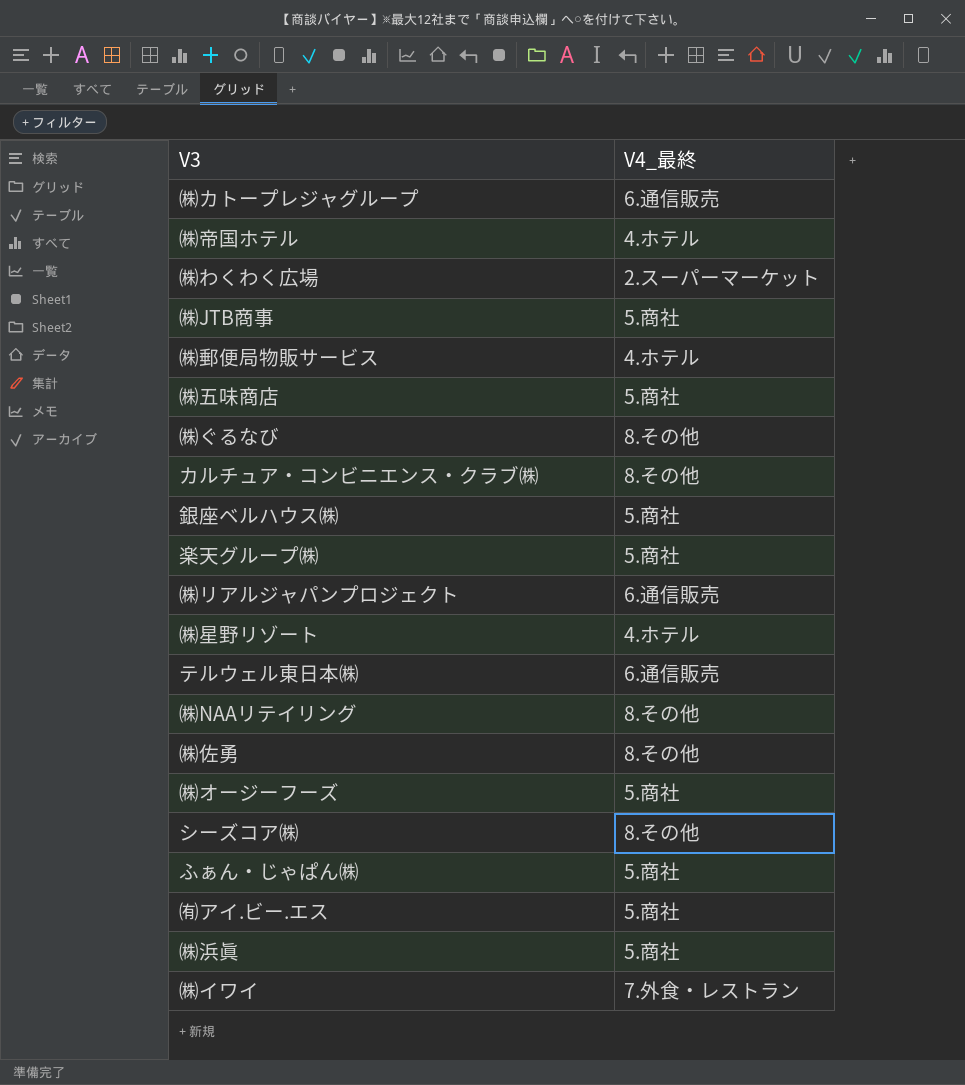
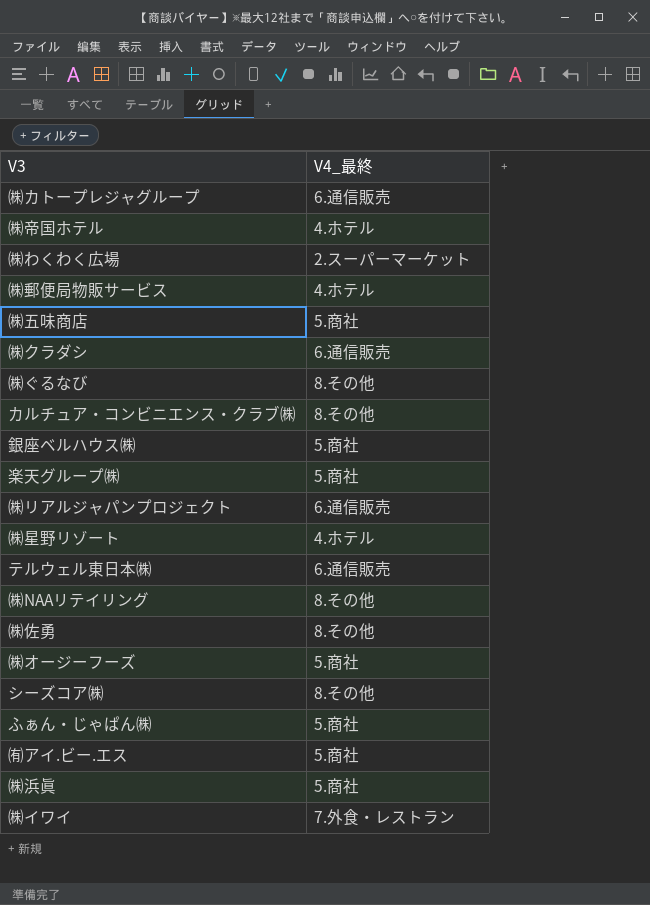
row ㈱JTB商事: 5.商社 -> none
row ㈱クラダシ: none -> 6.通信販売

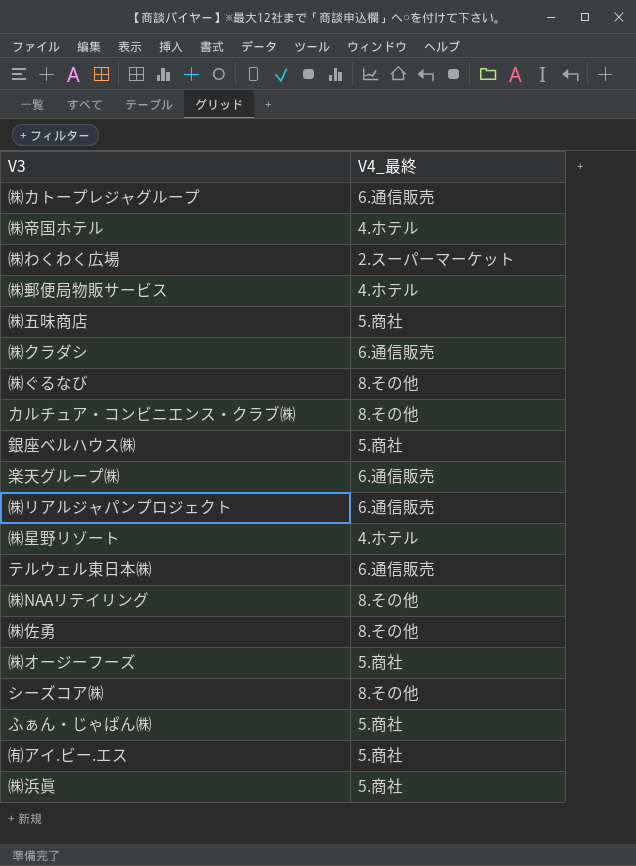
row ㈱イワイ: 7.外食・レストラン -> none
楽天グループ㈱ | V4_最終: 5.商社 -> 6.通信販売

